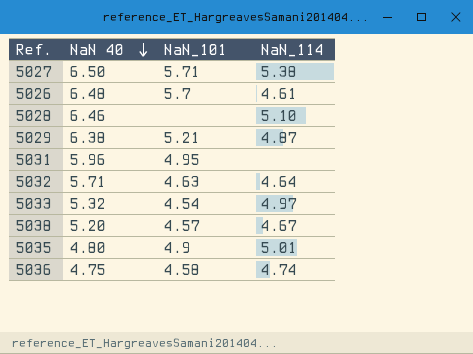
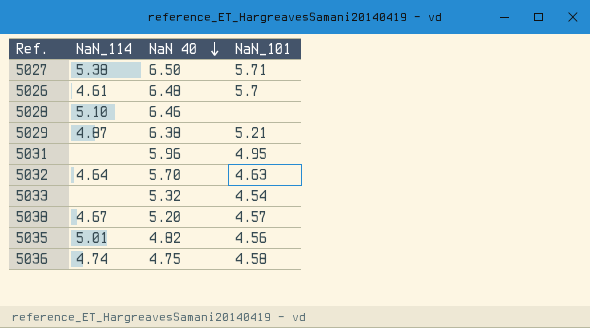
column NaN_114 | position: 4 -> 2
5032 | NaN 40: 5.71 -> 5.70
5033 | NaN_114: 4.97 -> none
5035 | NaN 40: 4.80 -> 4.82
5035 | NaN_101: 4.9 -> 4.56

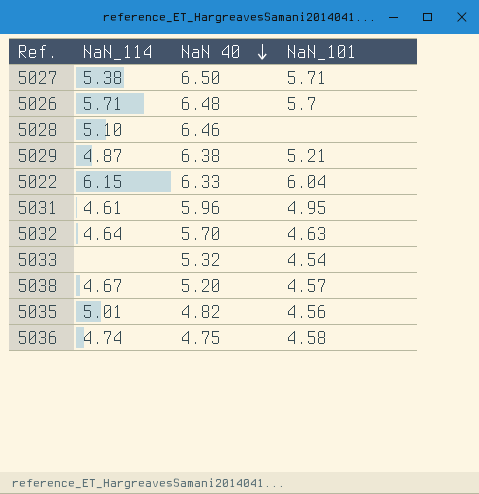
5026 | NaN_114: 4.61 -> 5.71
row 5022: none -> 6.15 | 6.33 | 6.04
5031 | NaN_114: none -> 4.61

